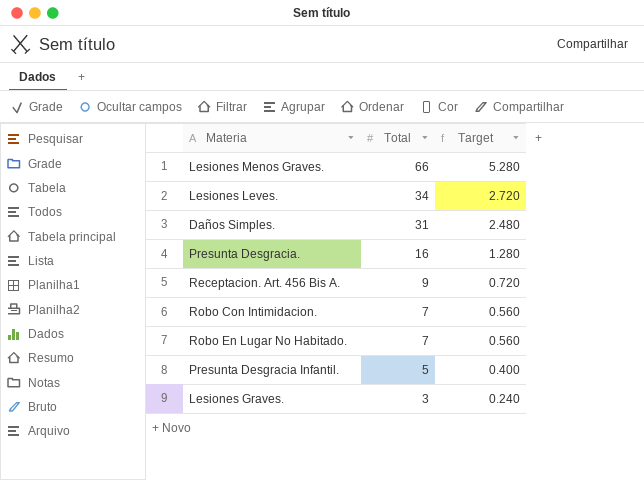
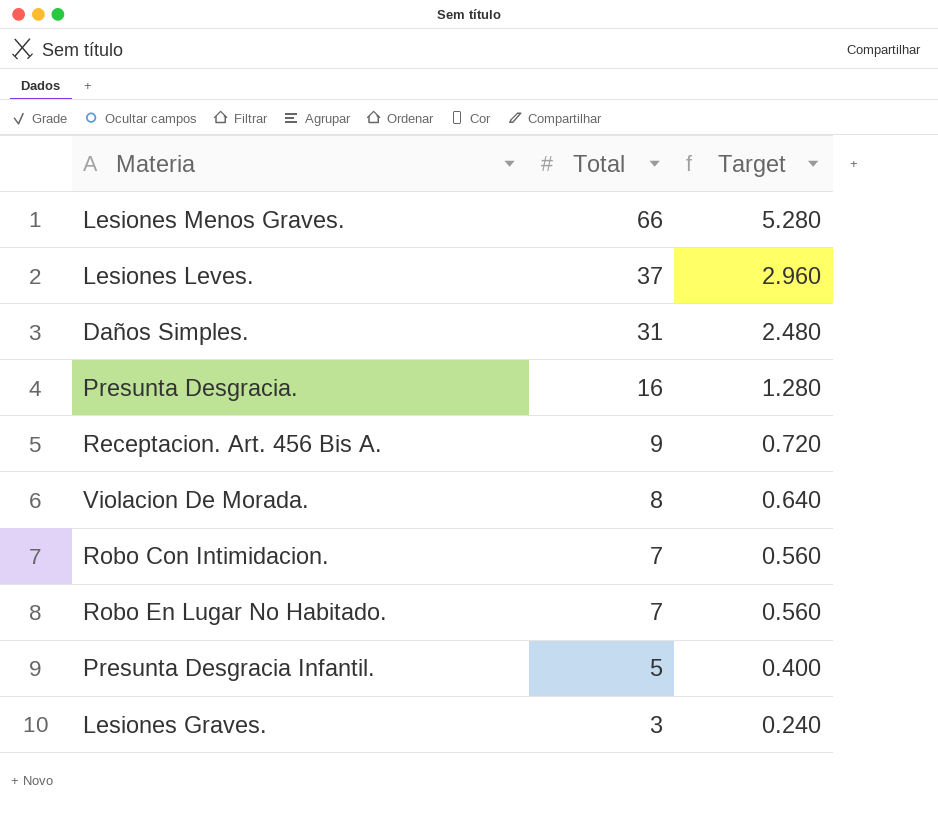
Lesiones Leves. | Total: 34 -> 37
Lesiones Leves. | Target: 2.720 -> 2.960
row Violacion De Morada.: none -> 8 | 0.640

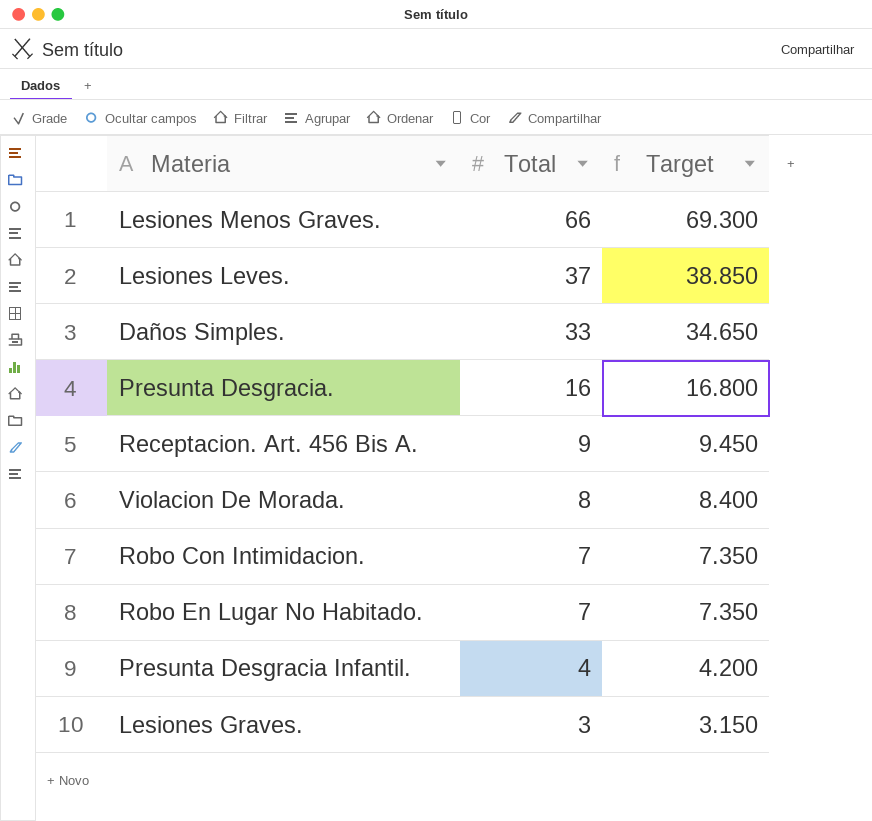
column Target | formula: [Total] * 0.08 -> [Total] * 1.05
Daños Simples. | Total: 31 -> 33
Presunta Desgracia Infantil. | Total: 5 -> 4

